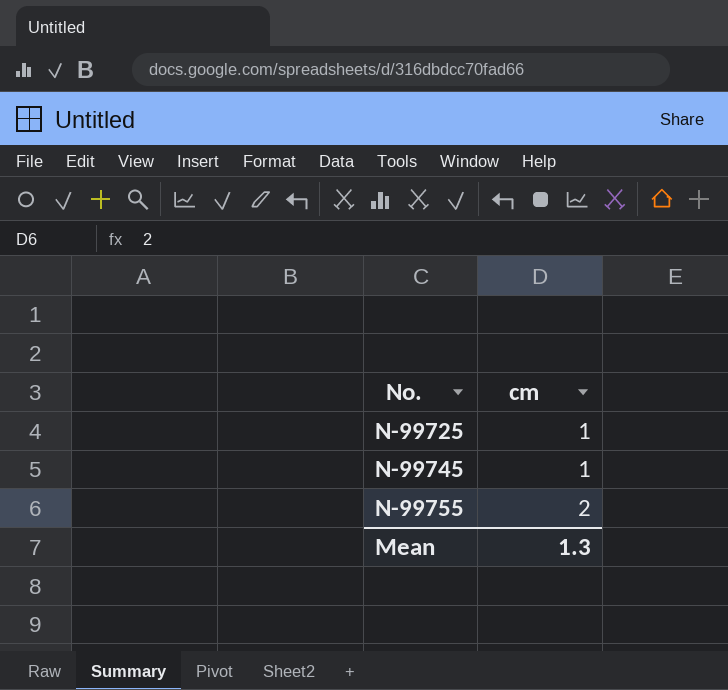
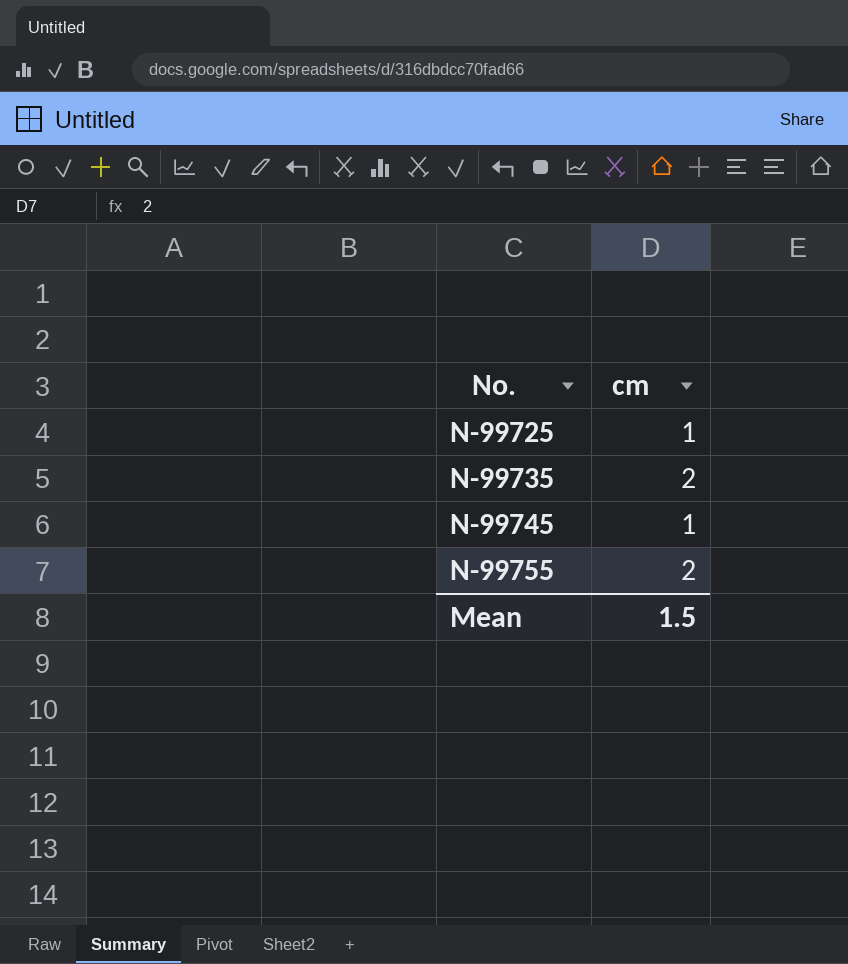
row N-99735: none -> 2
Mean | cm: 1.3 -> 1.5

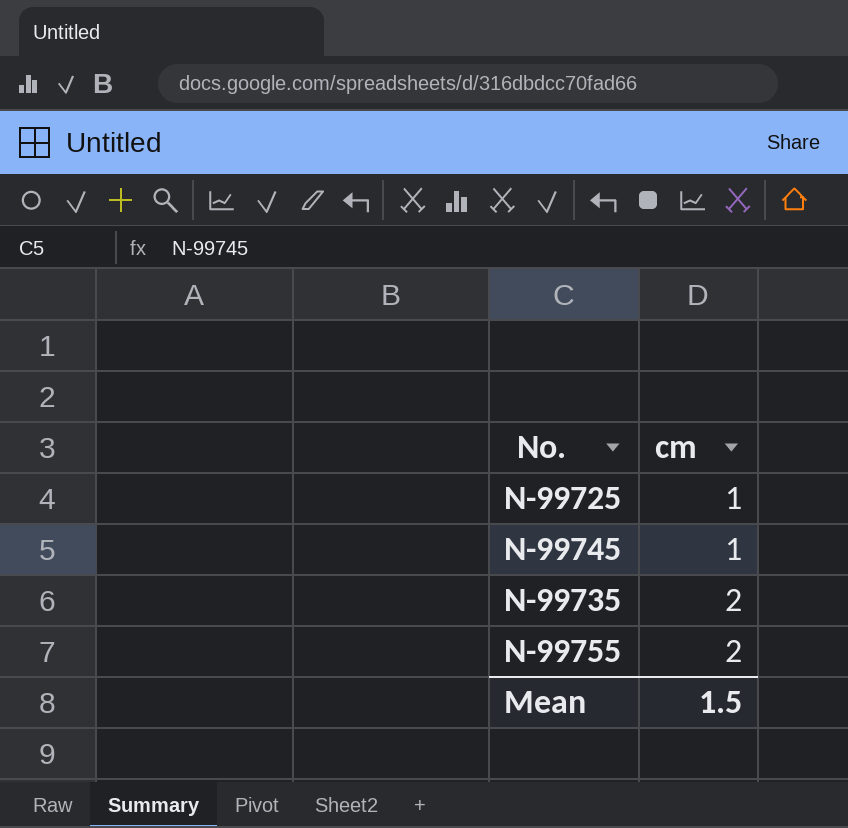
row order: No. ascending -> cm ascending

